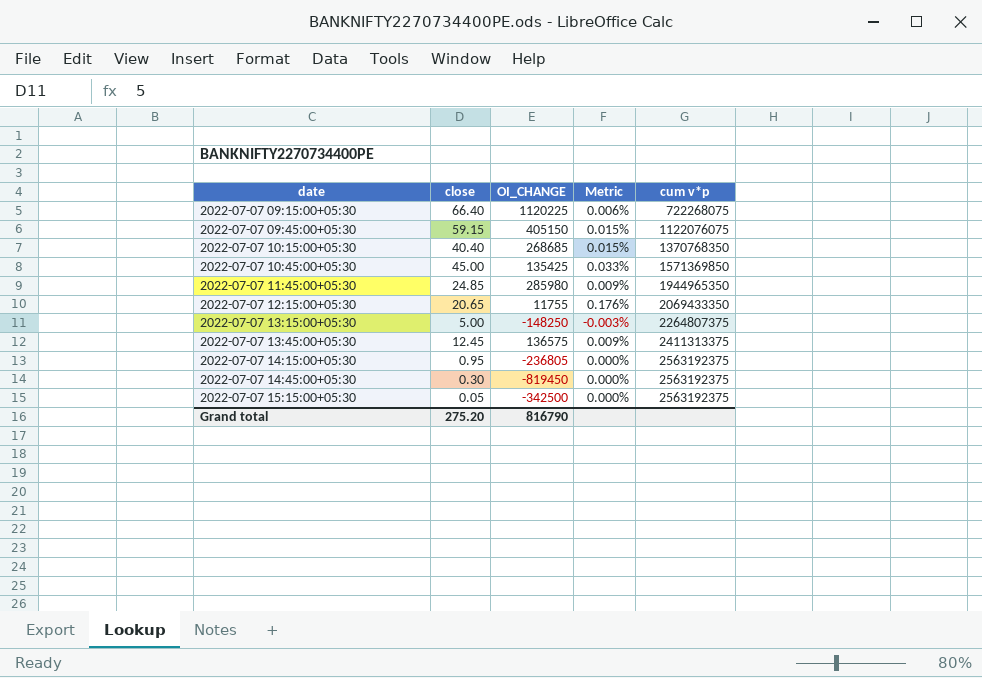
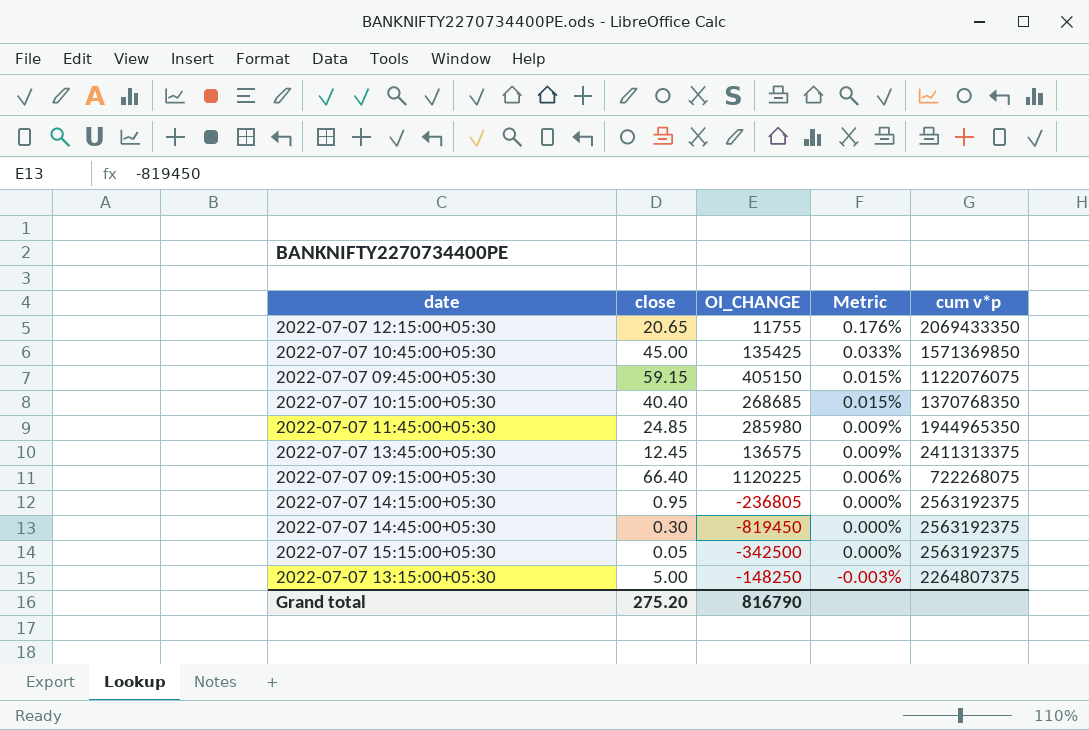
row order: date ascending -> Metric descending

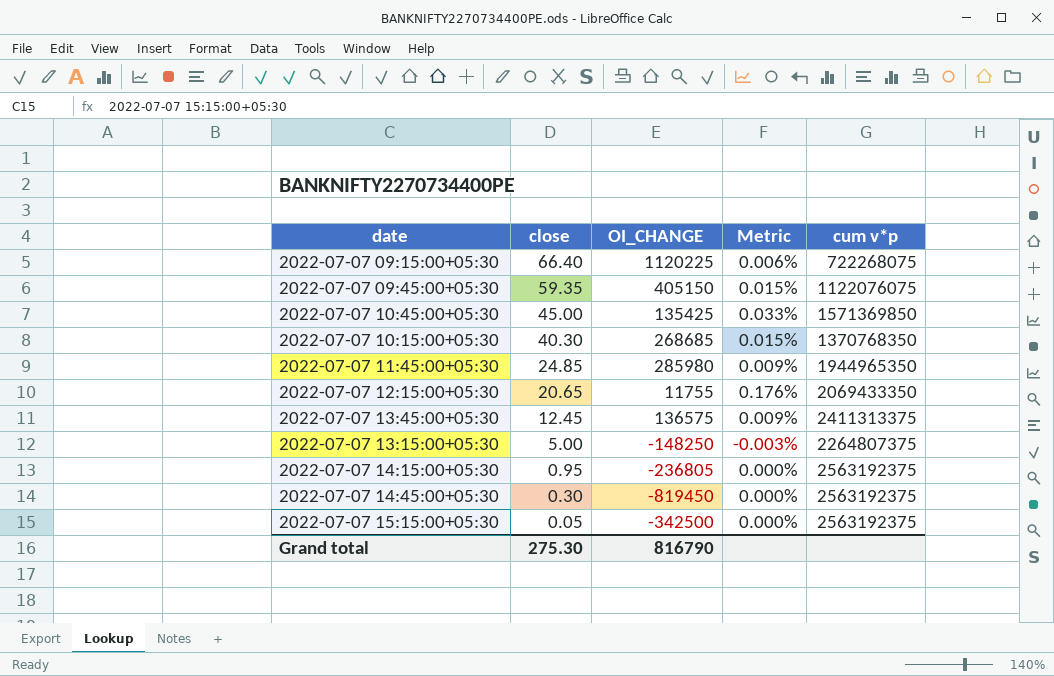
row order: Metric descending -> close descending
2022-07-07 09:45:00+05:30 | close: 59.15 -> 59.35
2022-07-07 10:15:00+05:30 | close: 40.40 -> 40.30
Grand total | close: 275.20 -> 275.30

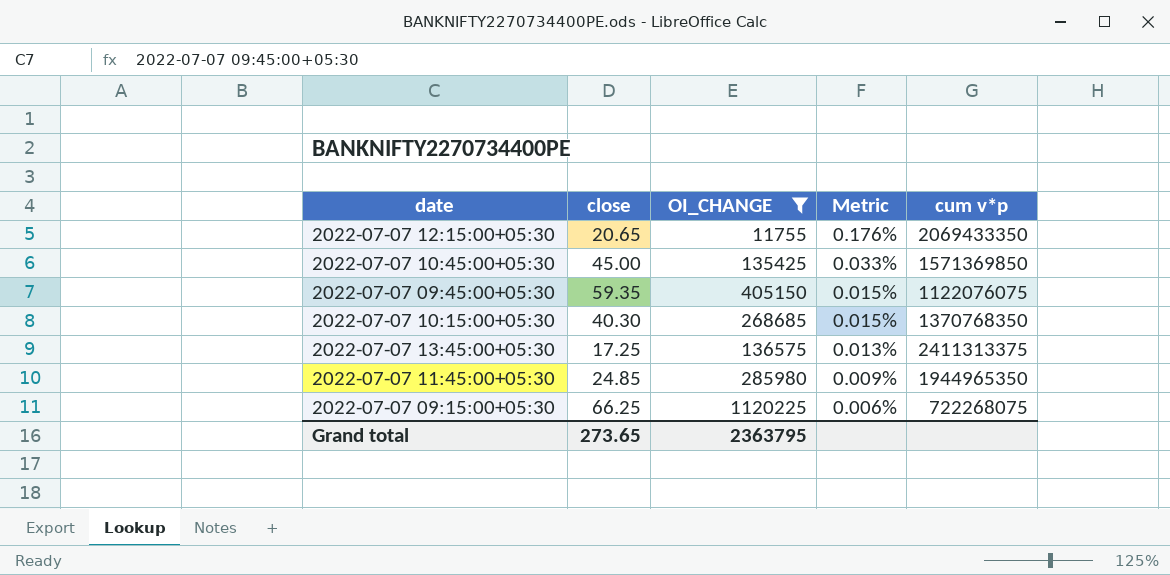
filter: none -> OI_CHANGE >= 11755
row order: close descending -> Metric descending
2022-07-07 13:45:00+05:30 | close: 12.45 -> 17.25
2022-07-07 13:45:00+05:30 | Metric: 0.009% -> 0.013%
2022-07-07 09:15:00+05:30 | close: 66.40 -> 66.25
Grand total | close: 275.30 -> 273.65
Grand total | OI_CHANGE: 816790 -> 2363795

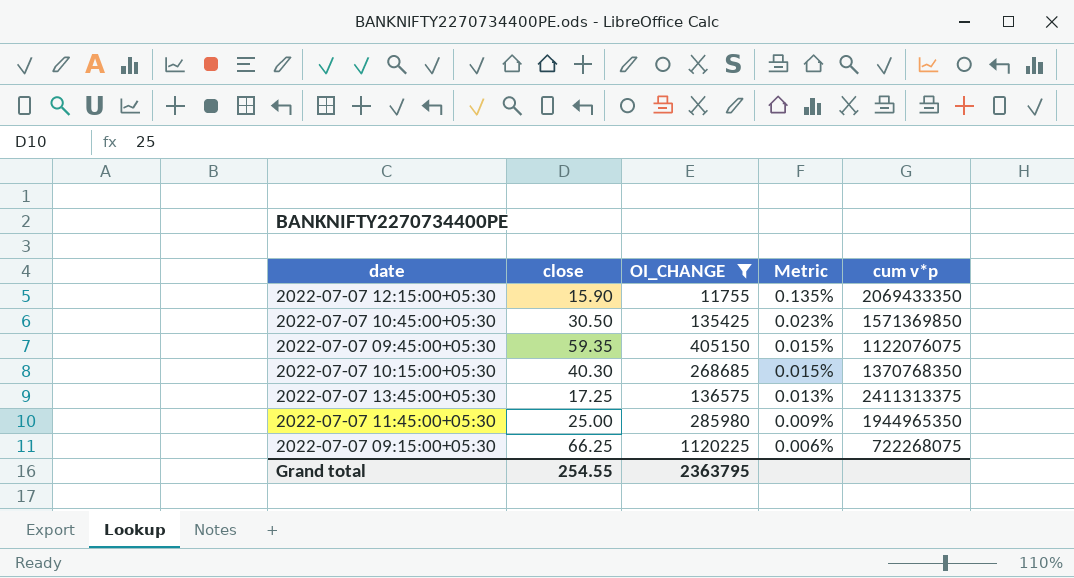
2022-07-07 12:15:00+05:30 | close: 20.65 -> 15.90
2022-07-07 12:15:00+05:30 | Metric: 0.176% -> 0.135%
2022-07-07 10:45:00+05:30 | close: 45.00 -> 30.50
2022-07-07 10:45:00+05:30 | Metric: 0.033% -> 0.023%
2022-07-07 11:45:00+05:30 | close: 24.85 -> 25.00
Grand total | close: 273.65 -> 254.55

